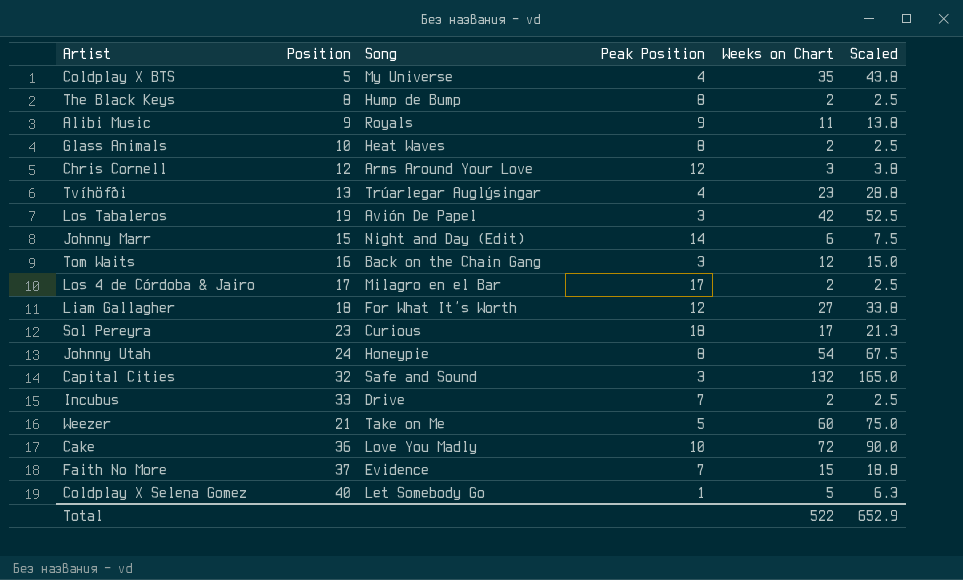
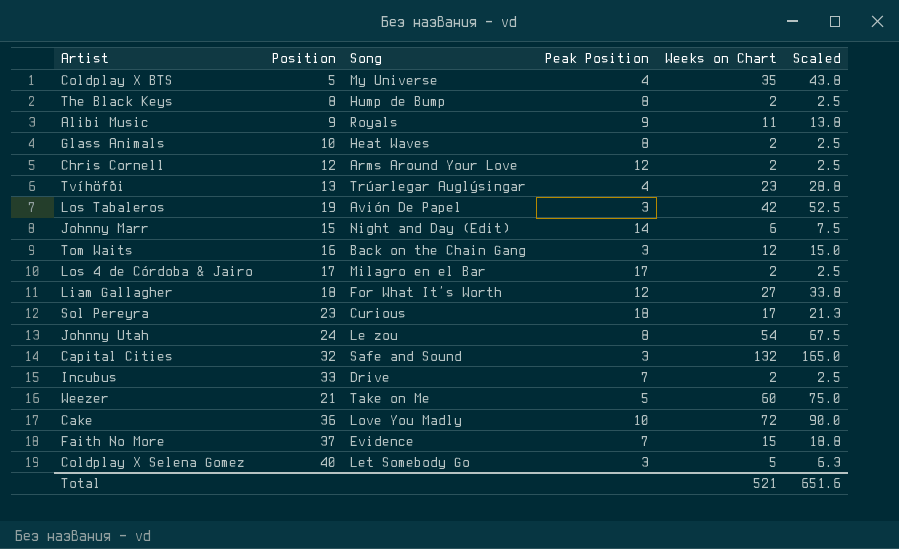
Chris Cornell | Weeks on Chart: 3 -> 2
Chris Cornell | Scaled: 3.8 -> 2.5
Johnny Utah | Song: Honeypie -> Le zou
Coldplay X Selena Gomez | Peak Position: 1 -> 3
Total | Weeks on Chart: 522 -> 521
Total | Scaled: 652.9 -> 651.6

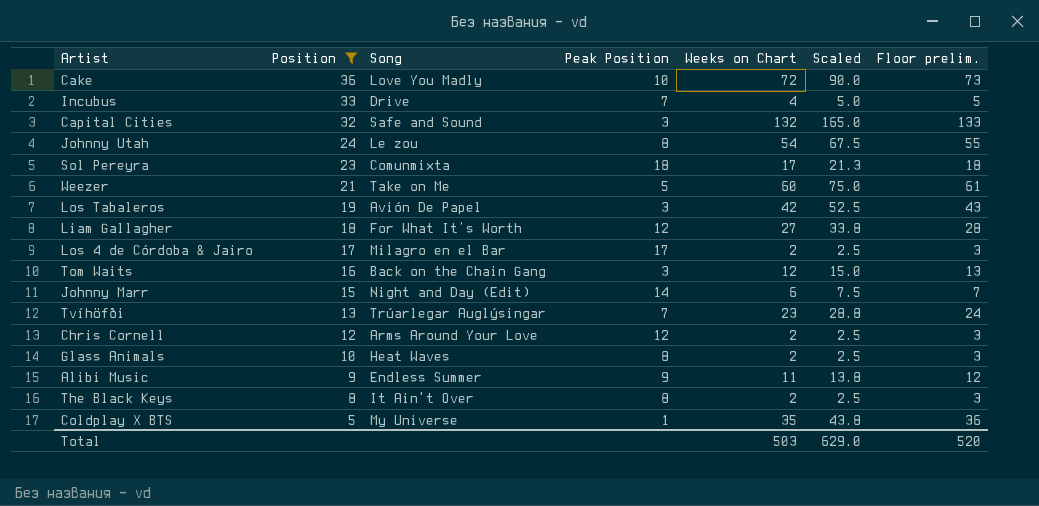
filter: none -> Position <= 36
row order: none -> Position descending
column Floor prelim. | formula: none -> [Weeks on Chart] + 1
Incubus | Weeks on Chart: 2 -> 4
Incubus | Scaled: 2.5 -> 5.0
Sol Pereyra | Song: Curious -> Comunmixta
Tvíhöfði | Peak Position: 4 -> 7
Alibi Music | Song: Royals -> Endless Summer
The Black Keys | Song: Hump de Bump -> It Ain't Over
Coldplay X BTS | Peak Position: 4 -> 1
Total | Weeks on Chart: 521 -> 503
Total | Scaled: 651.6 -> 629.0

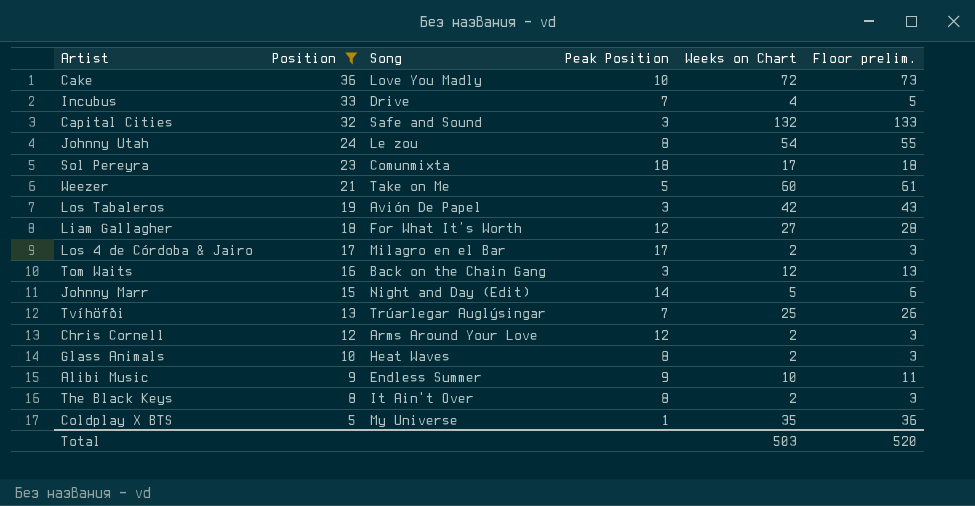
column Scaled | formula: [Weeks on Chart] * 1.25 -> none
Johnny Marr | Weeks on Chart: 6 -> 5
Johnny Marr | Floor prelim.: 7 -> 6
Tvíhöfði | Weeks on Chart: 23 -> 25
Tvíhöfði | Floor prelim.: 24 -> 26
Alibi Music | Weeks on Chart: 11 -> 10
Alibi Music | Floor prelim.: 12 -> 11

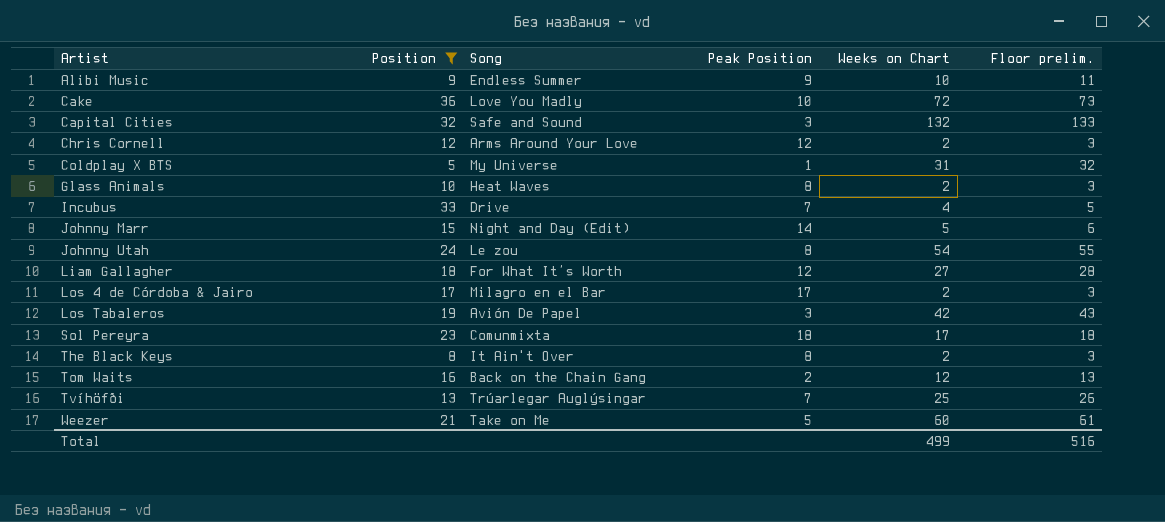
row order: Position descending -> Artist ascending
Coldplay X BTS | Weeks on Chart: 35 -> 31
Coldplay X BTS | Floor prelim.: 36 -> 32
Tom Waits | Peak Position: 3 -> 2
Total | Weeks on Chart: 503 -> 499
Total | Floor prelim.: 520 -> 516

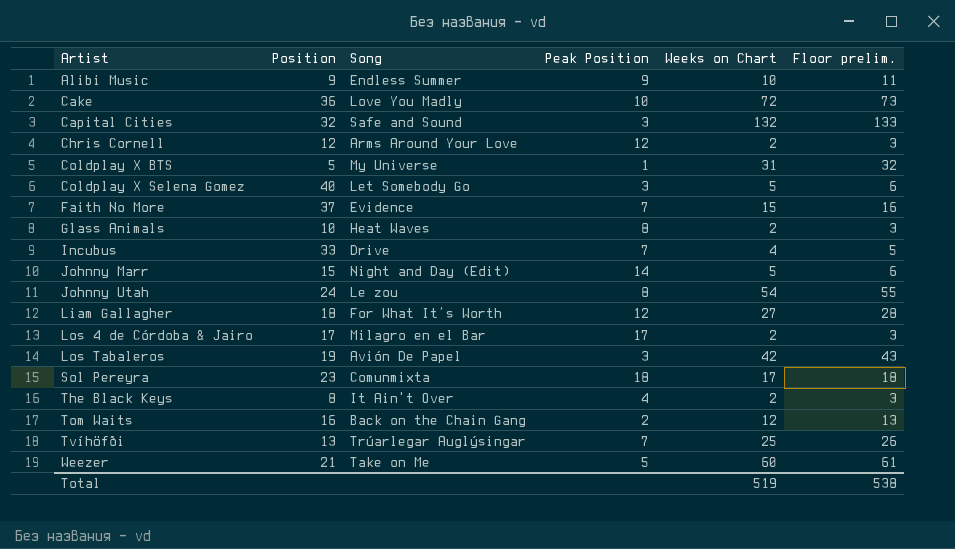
filter: Position <= 36 -> none
The Black Keys | Peak Position: 8 -> 4
Total | Weeks on Chart: 499 -> 519
Total | Floor prelim.: 516 -> 538

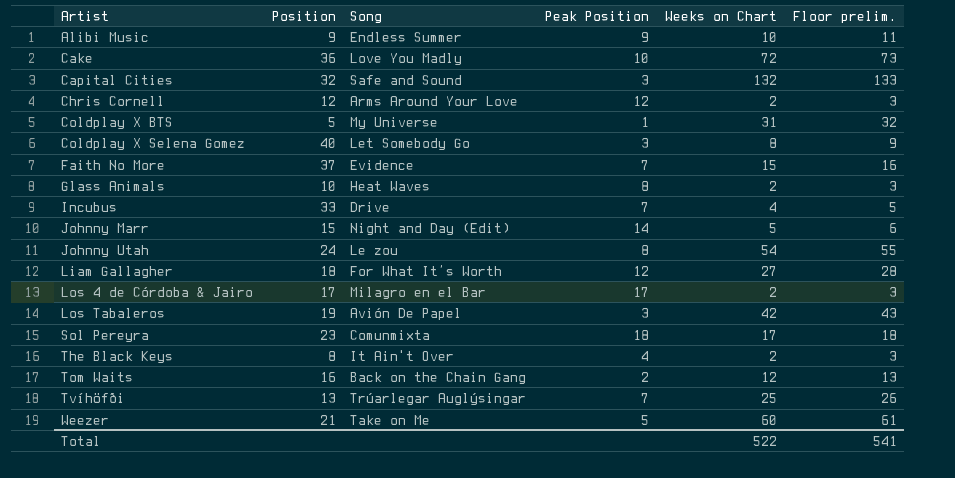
Coldplay X Selena Gomez | Weeks on Chart: 5 -> 8
Coldplay X Selena Gomez | Floor prelim.: 6 -> 9
Total | Weeks on Chart: 519 -> 522
Total | Floor prelim.: 538 -> 541

